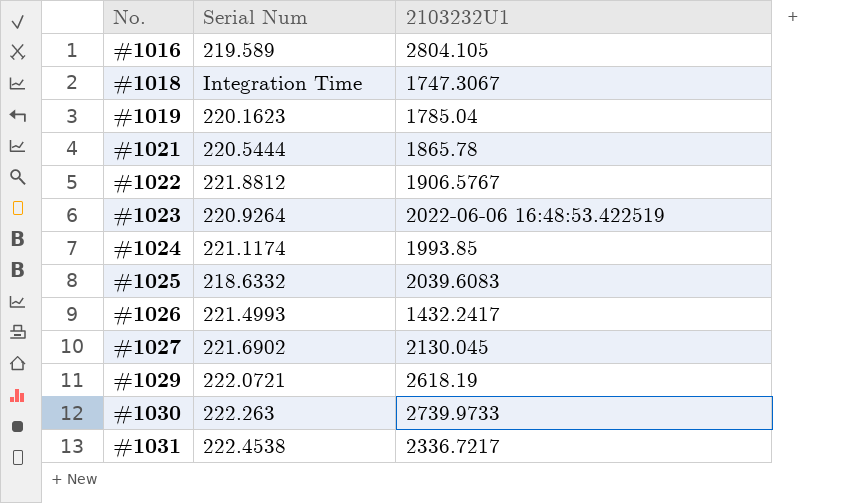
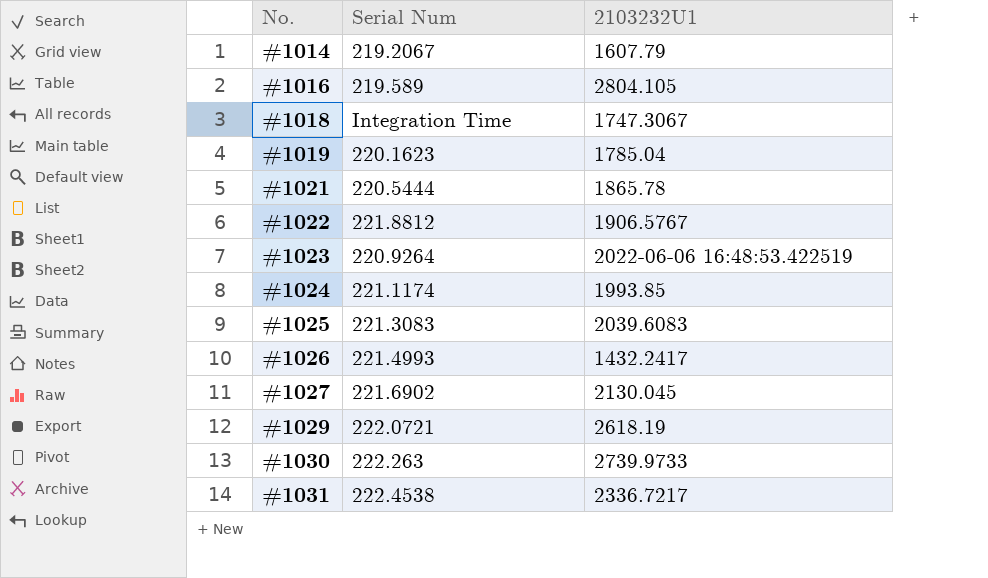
row #1014: none -> 219.2067 | 1607.79
#1025 | Serial Num: 218.6332 -> 221.3083

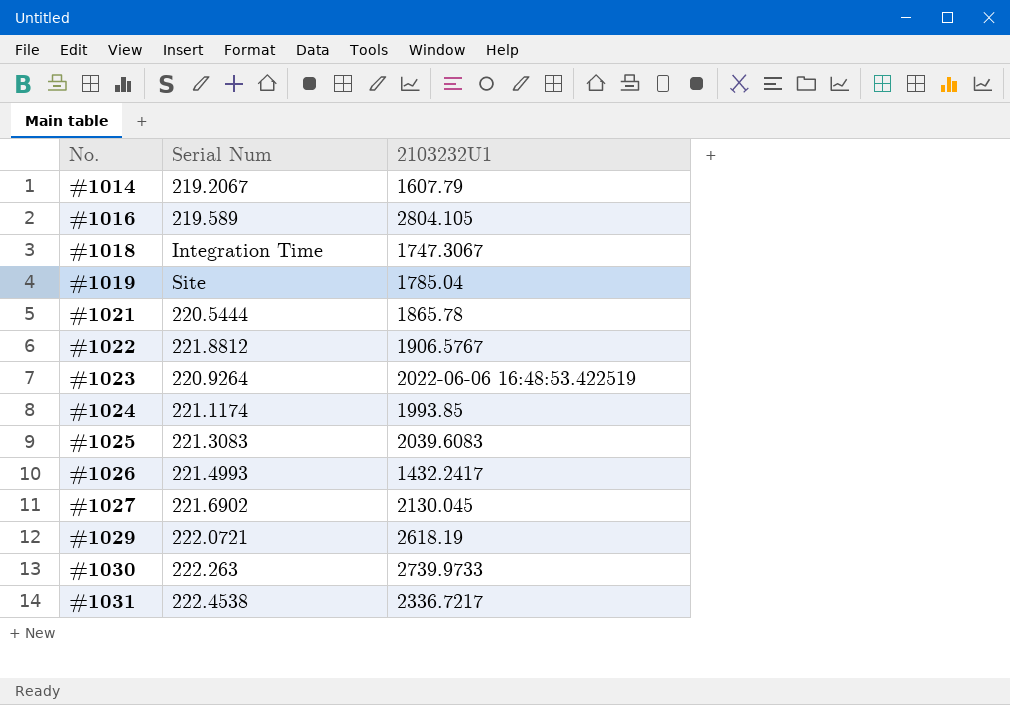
#1019 | Serial Num: 220.1623 -> Site

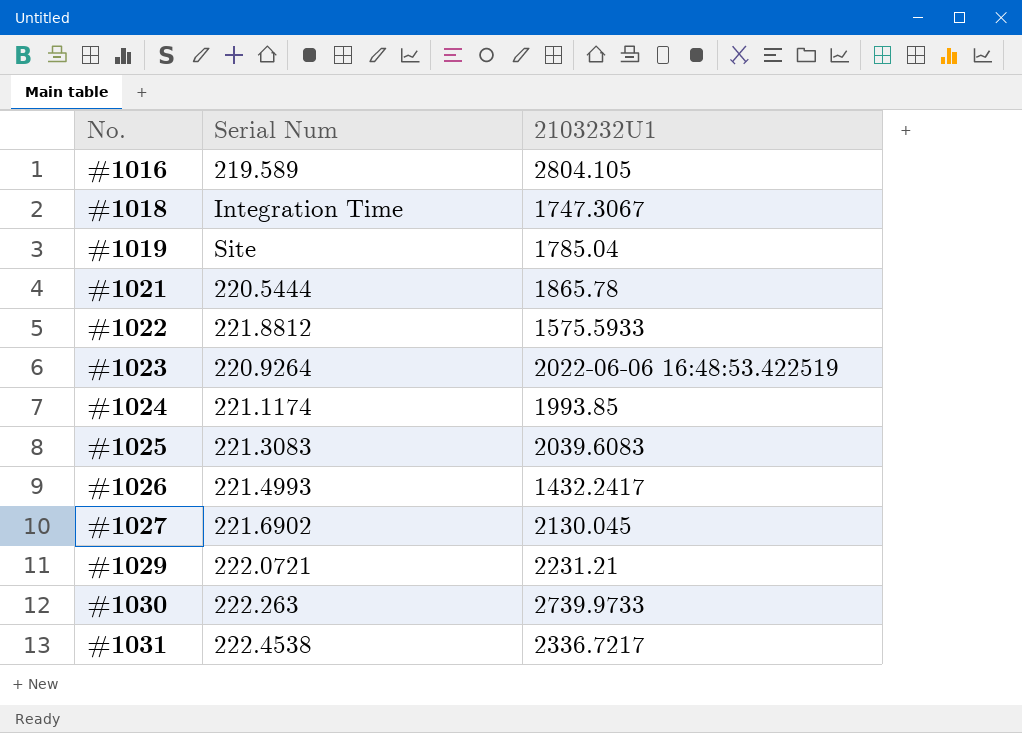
row #1014: 219.2067 | 1607.79 -> none
#1022 | 2103232U1: 1906.5767 -> 1575.5933
#1029 | 2103232U1: 2618.19 -> 2231.21

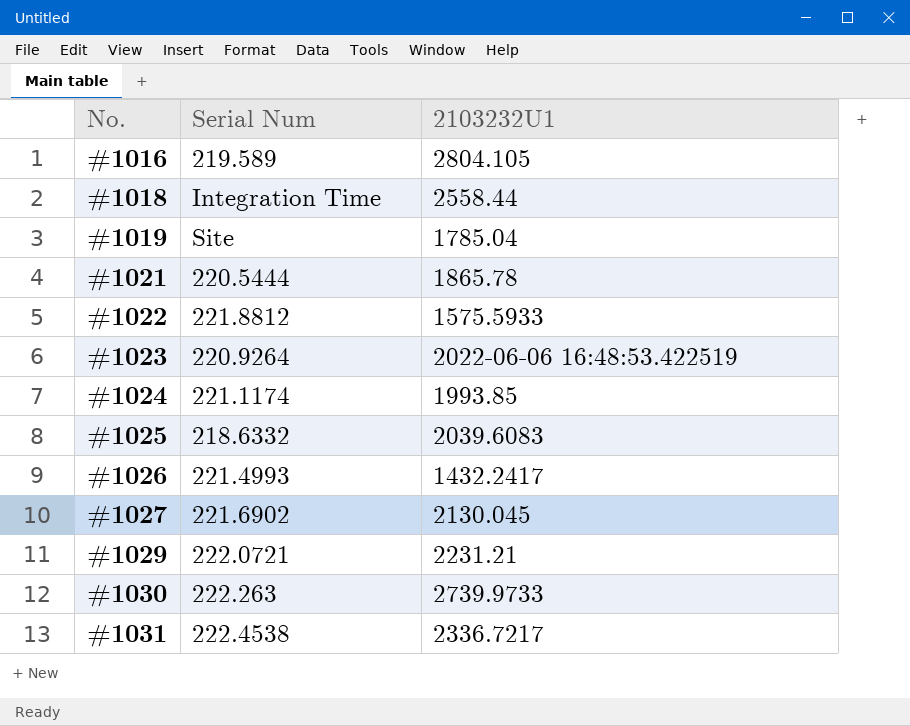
#1018 | 2103232U1: 1747.3067 -> 2558.44
#1025 | Serial Num: 221.3083 -> 218.6332

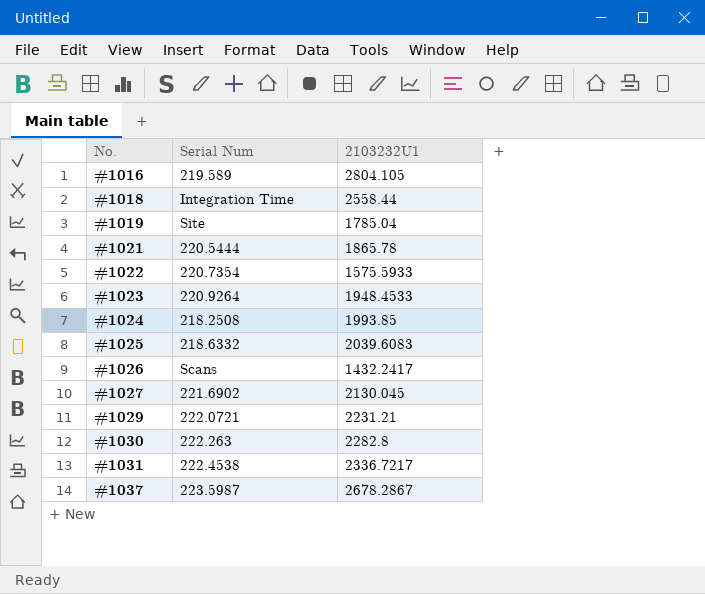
#1022 | Serial Num: 221.8812 -> 220.7354
#1023 | 2103232U1: 2022-06-06 16:48:53.422519 -> 1948.4533
#1024 | Serial Num: 221.1174 -> 218.2508
#1026 | Serial Num: 221.4993 -> Scans
#1030 | 2103232U1: 2739.9733 -> 2282.8
row #1037: none -> 223.5987 | 2678.2867

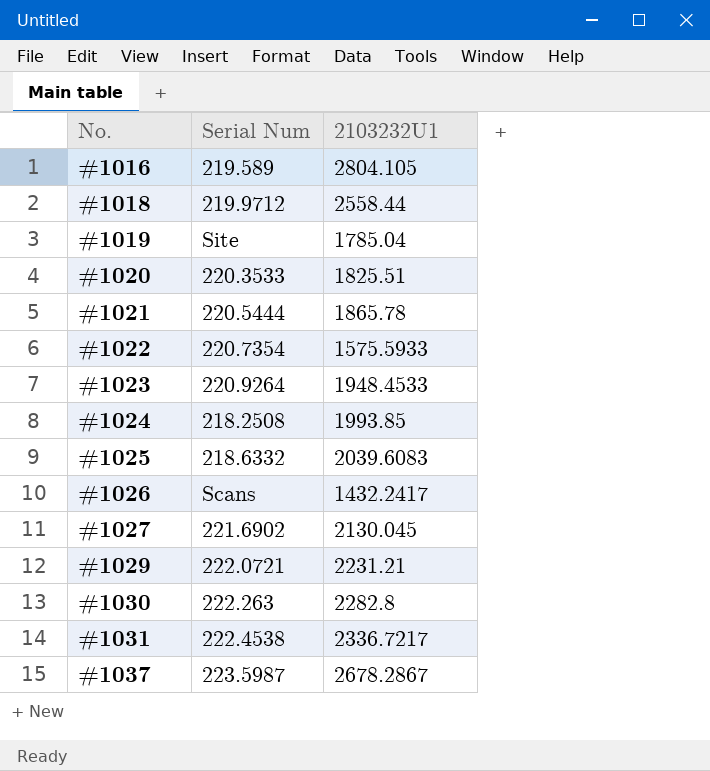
#1018 | Serial Num: Integration Time -> 219.9712
row #1020: none -> 220.3533 | 1825.51

